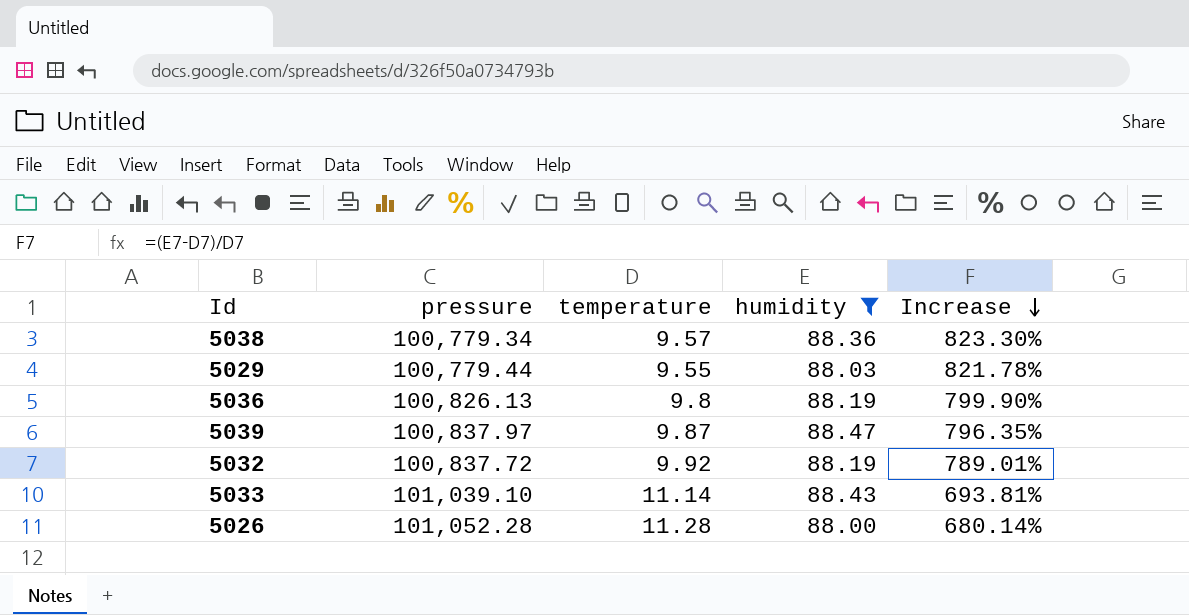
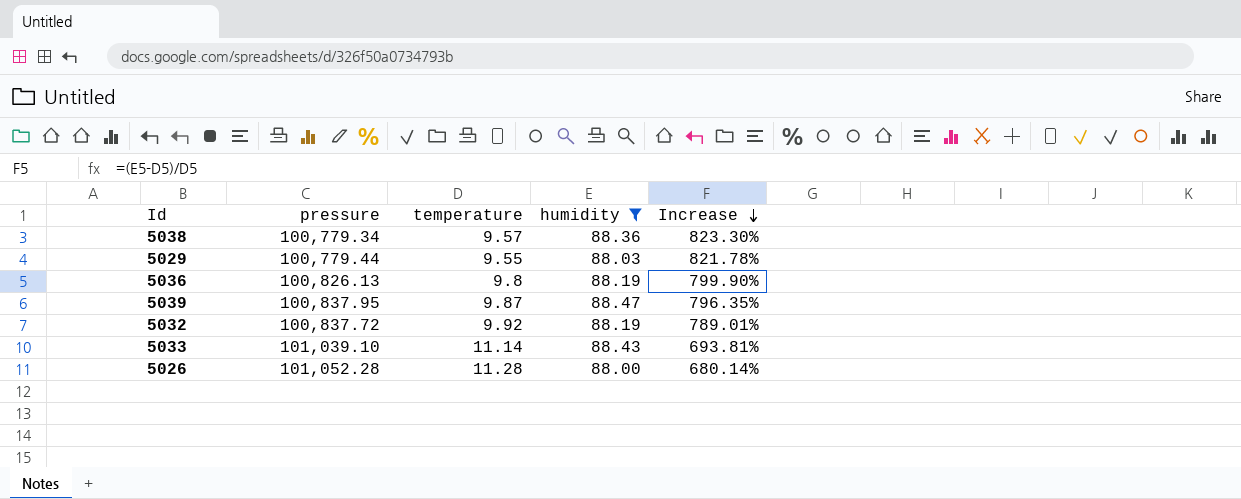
5039 | pressure: 100,837.97 -> 100,837.95

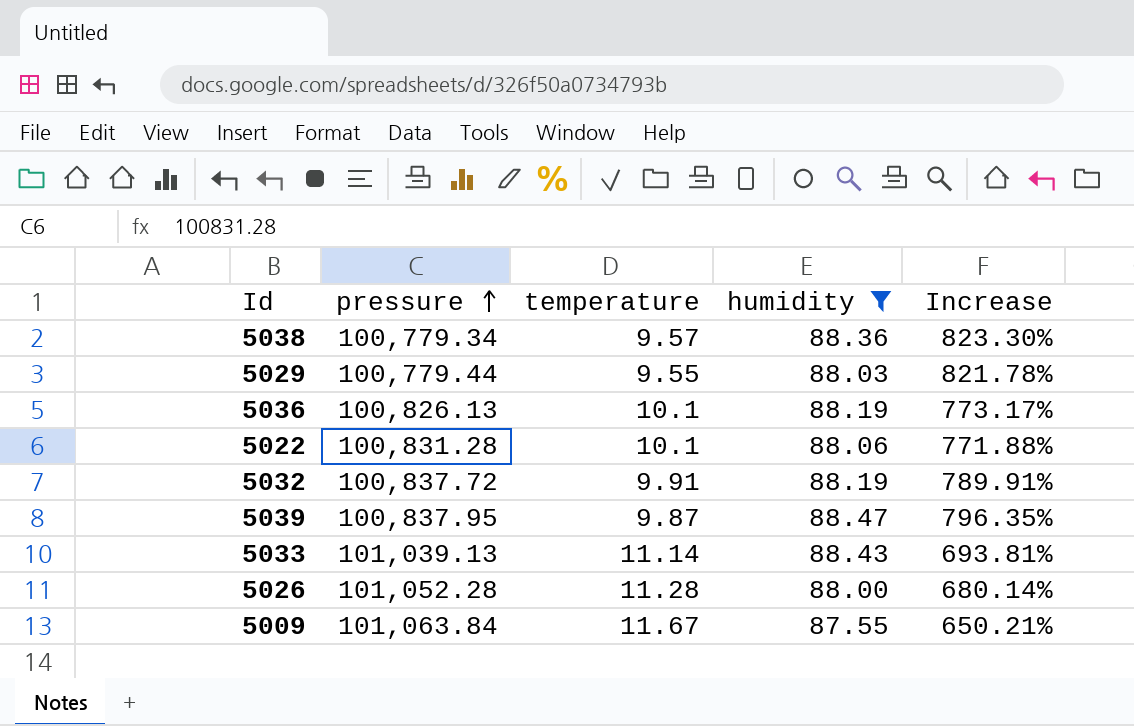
row order: Increase descending -> pressure ascending
5036 | temperature: 9.8 -> 10.1
5036 | Increase: 799.90% -> 773.17%
row 5022: none -> 100,831.28 | 10.1 | 88.06 | 771.88%
5032 | temperature: 9.92 -> 9.91
5032 | Increase: 789.01% -> 789.91%
5033 | pressure: 101,039.10 -> 101,039.13
row 5009: none -> 101,063.84 | 11.67 | 87.55 | 650.21%

